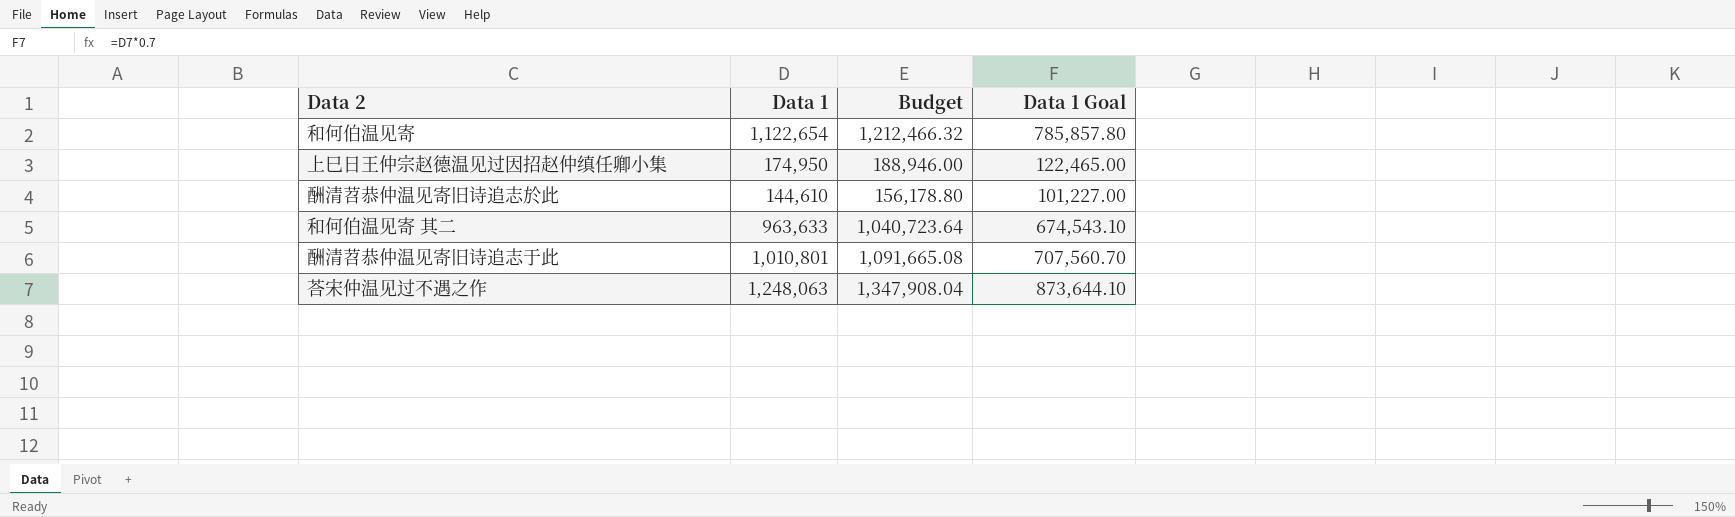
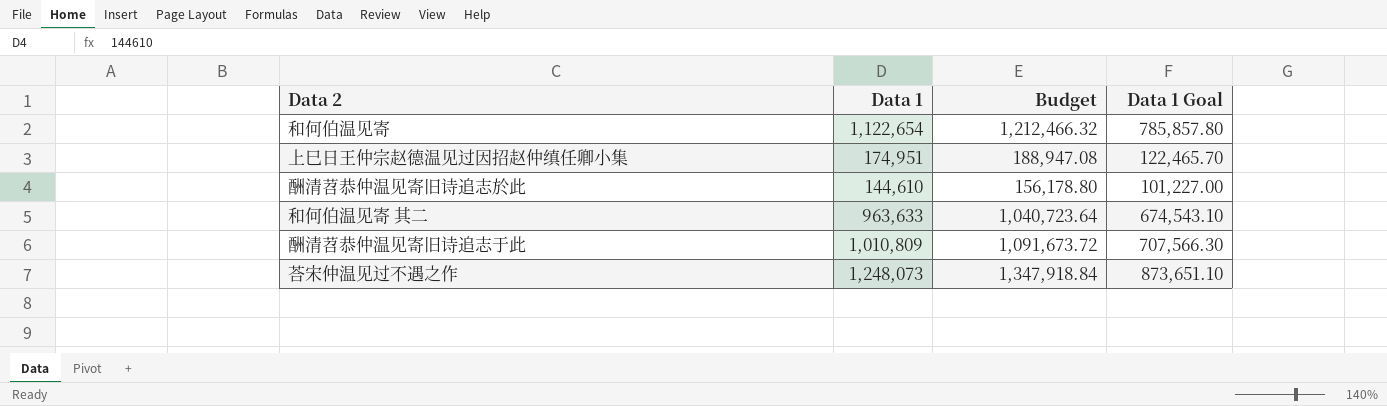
上巳日王仲宗赵德温见过因招赵仲缜任卿小集 | Data 1: 174,950 -> 174,951
上巳日王仲宗赵德温见过因招赵仲缜任卿小集 | Budget: 188,946.00 -> 188,947.08
上巳日王仲宗赵德温见过因招赵仲缜任卿小集 | Data 1 Goal: 122,465.00 -> 122,465.70
酬清苕恭仲温见寄旧诗追志于此 | Data 1: 1,010,801 -> 1,010,809
酬清苕恭仲温见寄旧诗追志于此 | Budget: 1,091,665.08 -> 1,091,673.72
酬清苕恭仲温见寄旧诗追志于此 | Data 1 Goal: 707,560.70 -> 707,566.30
荅宋仲温见过不遇之作 | Data 1: 1,248,063 -> 1,248,073
荅宋仲温见过不遇之作 | Budget: 1,347,908.04 -> 1,347,918.84
荅宋仲温见过不遇之作 | Data 1 Goal: 873,644.10 -> 873,651.10

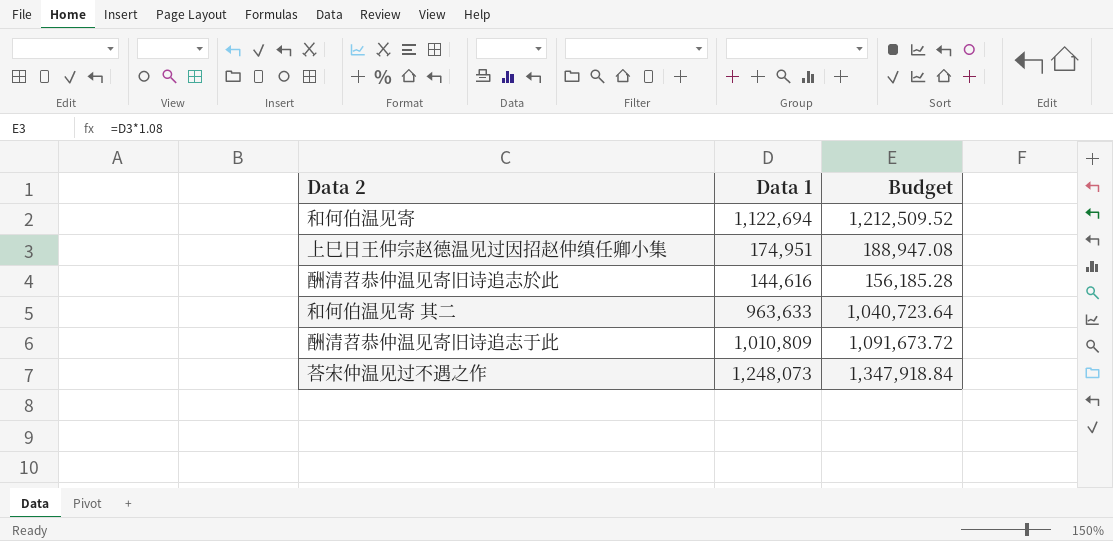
column Data 1 Goal | formula: [Data 1] * 0.7 -> none
和何伯温见寄 | Data 1: 1,122,654 -> 1,122,694
和何伯温见寄 | Budget: 1,212,466.32 -> 1,212,509.52
酬清苕恭仲温见寄旧诗追志於此 | Data 1: 144,610 -> 144,616
酬清苕恭仲温见寄旧诗追志於此 | Budget: 156,178.80 -> 156,185.28

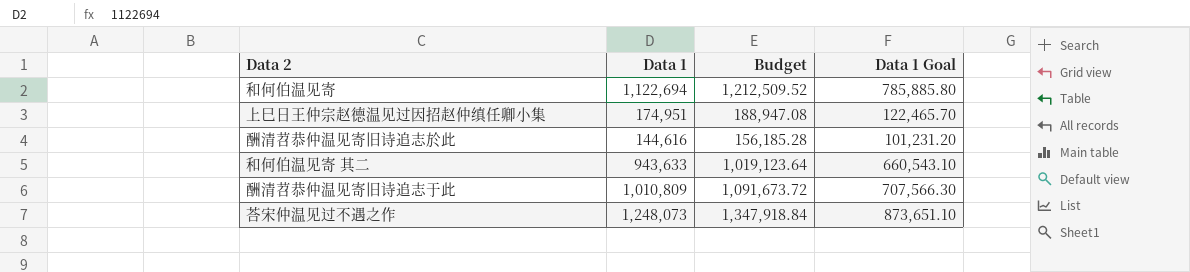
column Data 1 Goal | formula: none -> [Data 1] * 0.7
和何伯温见寄 其二 | Data 1: 963,633 -> 943,633
和何伯温见寄 其二 | Budget: 1,040,723.64 -> 1,019,123.64

